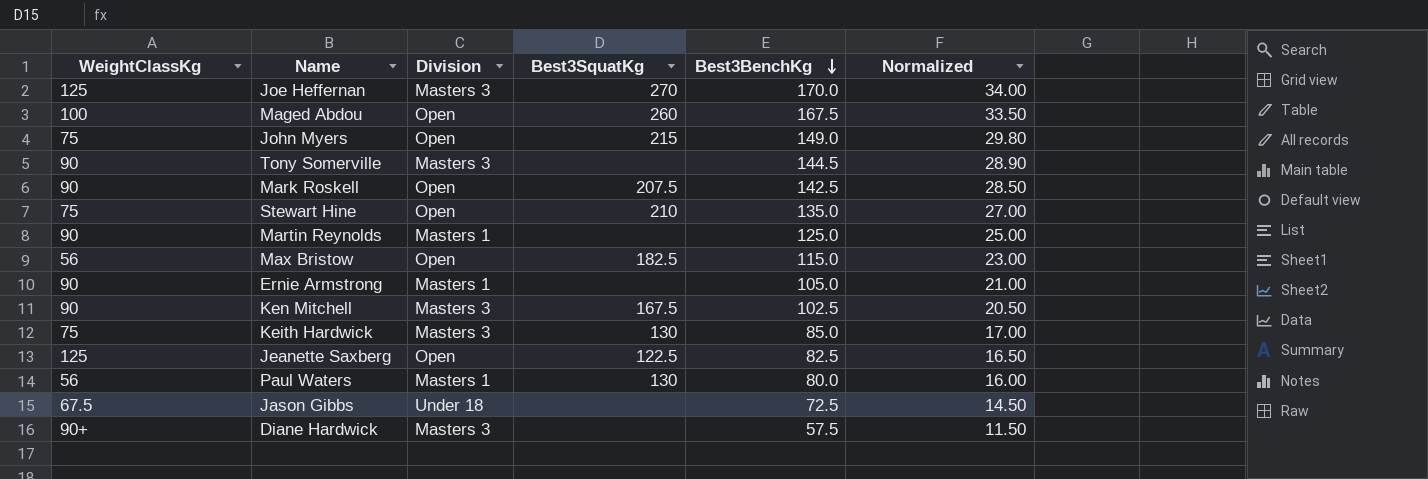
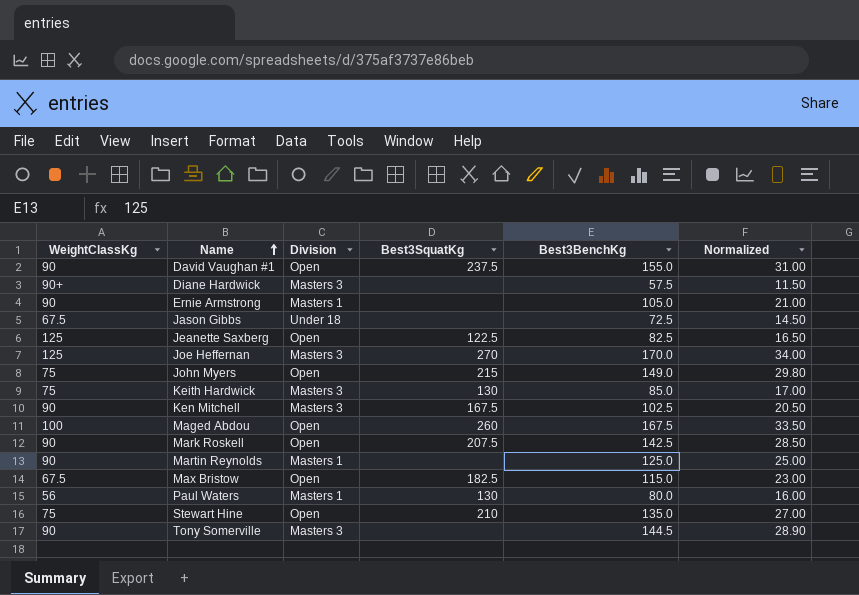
row order: Best3BenchKg descending -> Name ascending
row David Vaughan #1: none -> 90 | Open | 237.5 | 155.0 | 31.00
Max Bristow | WeightClassKg: 56 -> 67.5

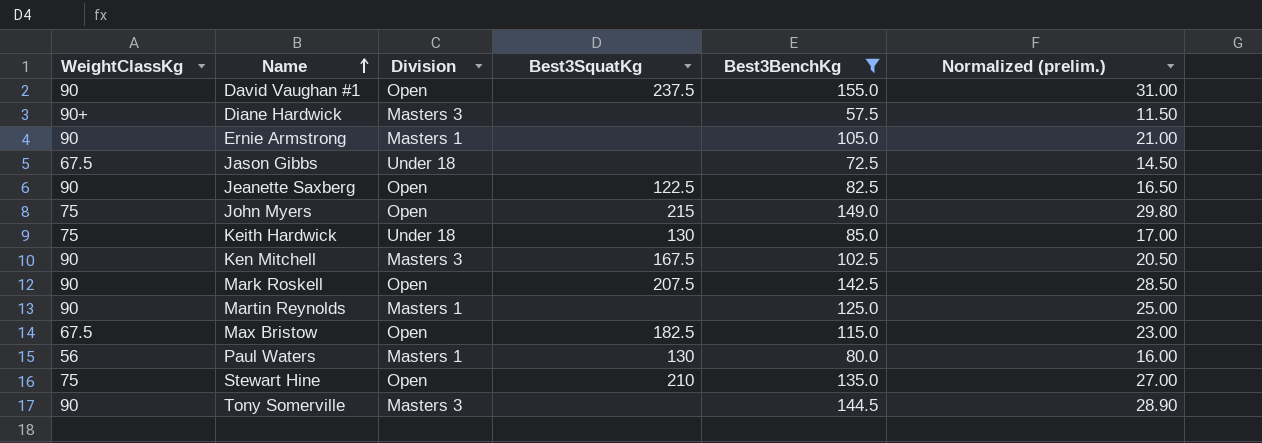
filter: none -> Best3BenchKg <= 155.0
column name: Normalized -> Normalized (prelim.)
Jeanette Saxberg | WeightClassKg: 125 -> 90
Keith Hardwick | Division: Masters 3 -> Under 18

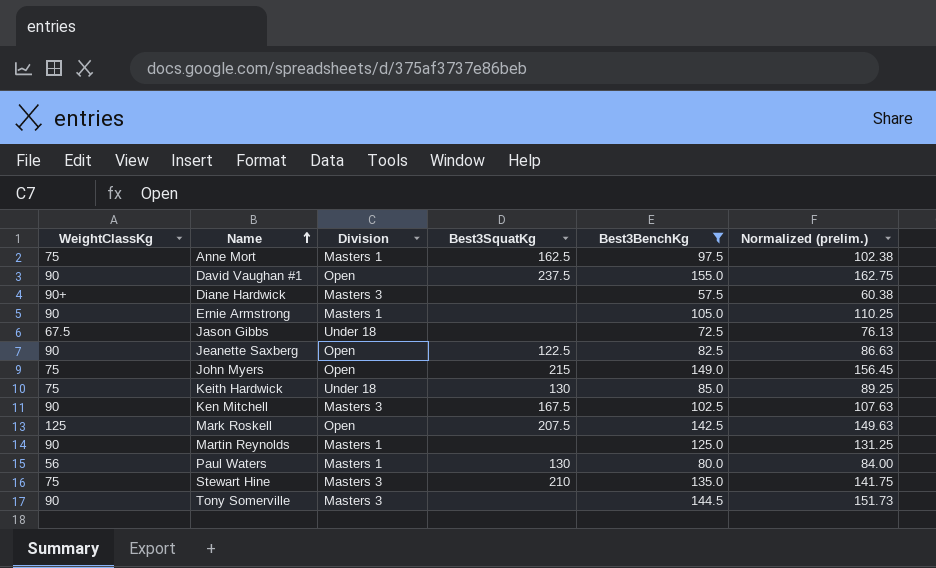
column Normalized (prelim.) | formula: [Best3BenchKg] * 0.2 -> [Best3BenchKg] * 1.05
row Max Bristow: 67.5 | Open | 182.5 | 115.0 | 23.00 -> none
row Anne Mort: none -> 75 | Masters 1 | 162.5 | 97.5 | 102.38
Mark Roskell | WeightClassKg: 90 -> 125
Stewart Hine | Division: Open -> Masters 3

